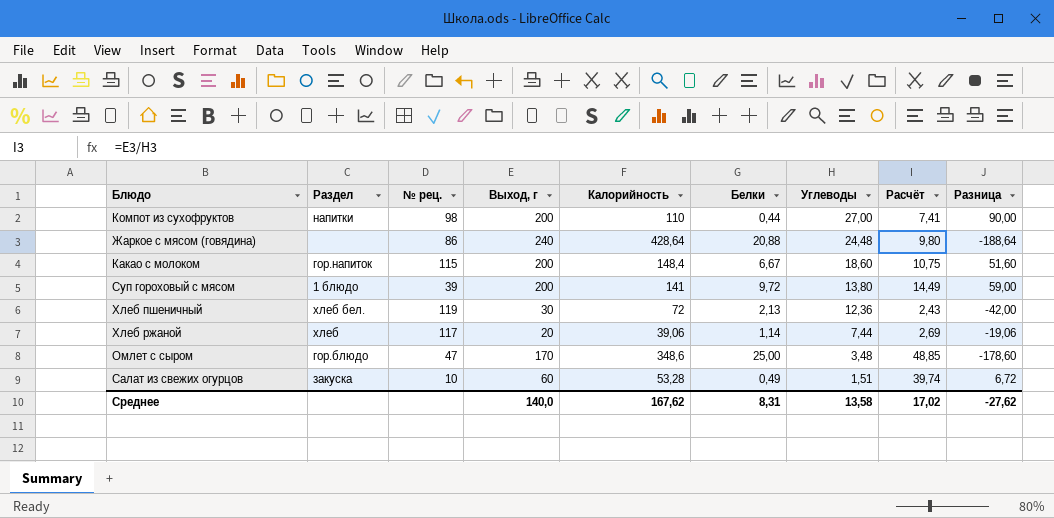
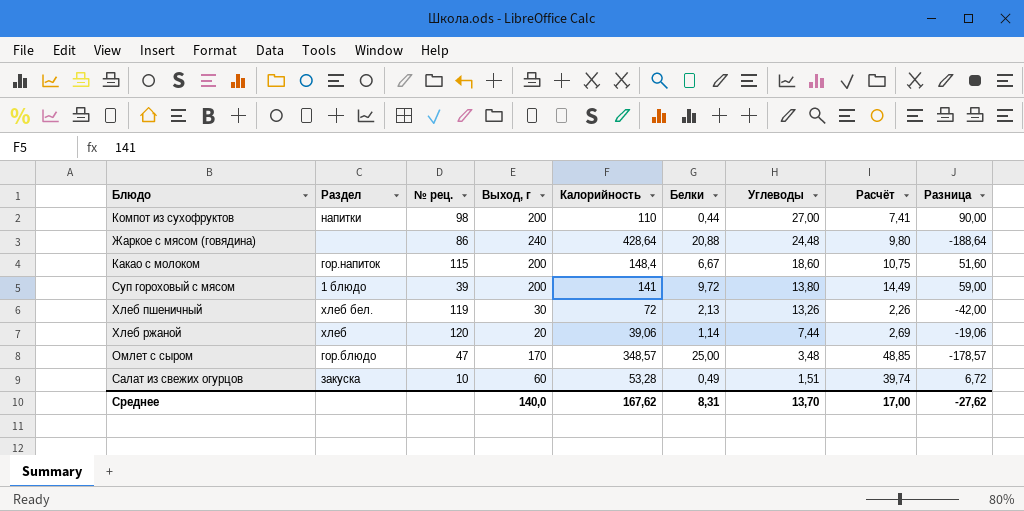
Хлеб пшеничный | Углеводы: 12,36 -> 13,26
Хлеб пшеничный | Расчёт: 2,43 -> 2,26
Хлеб ржаной | № рец.: 117 -> 120
Омлет с сыром | Калорийность: 348,6 -> 348,57
Омлет с сыром | Разница: -178,60 -> -178,57
Среднее | Углеводы: 13,58 -> 13,70
Среднее | Расчёт: 17,02 -> 17,00

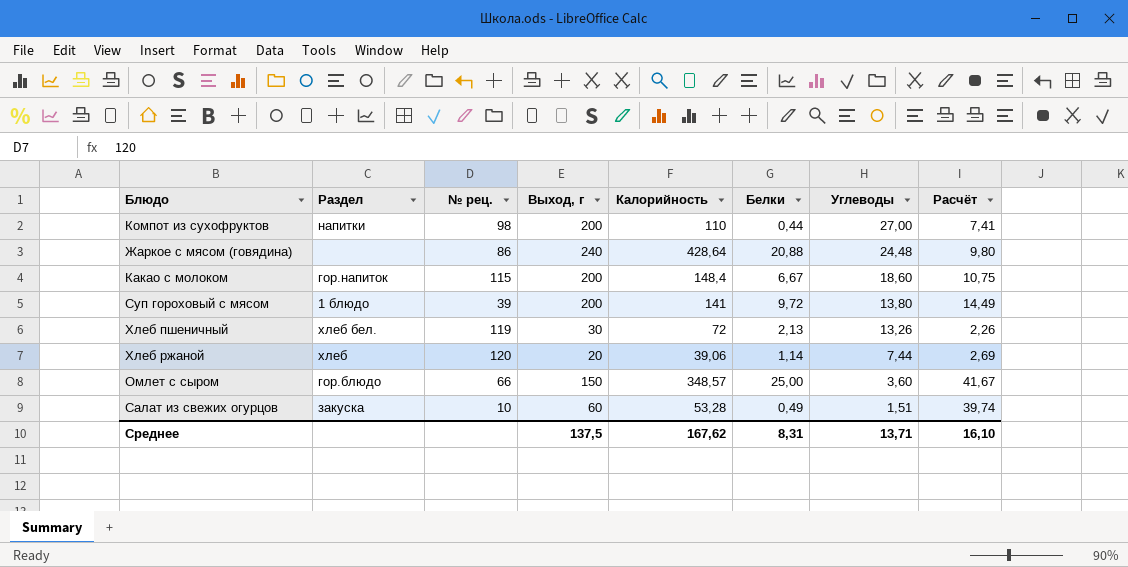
column Разница | formula: [Выход, г] - [Калорийность] -> none
Омлет с сыром | № рец.: 47 -> 66
Омлет с сыром | Выход, г: 170 -> 150
Омлет с сыром | Углеводы: 3,48 -> 3,60
Омлет с сыром | Расчёт: 48,85 -> 41,67
Среднее | Выход, г: 140,0 -> 137,5
Среднее | Углеводы: 13,70 -> 13,71
Среднее | Расчёт: 17,00 -> 16,10

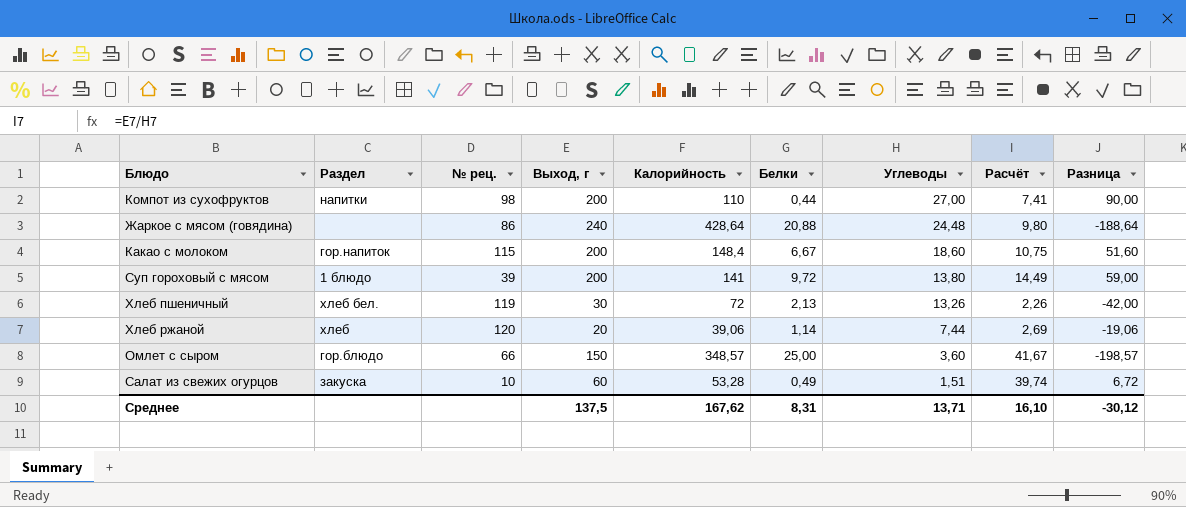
column Разница | formula: none -> [Выход, г] - [Калорийность]

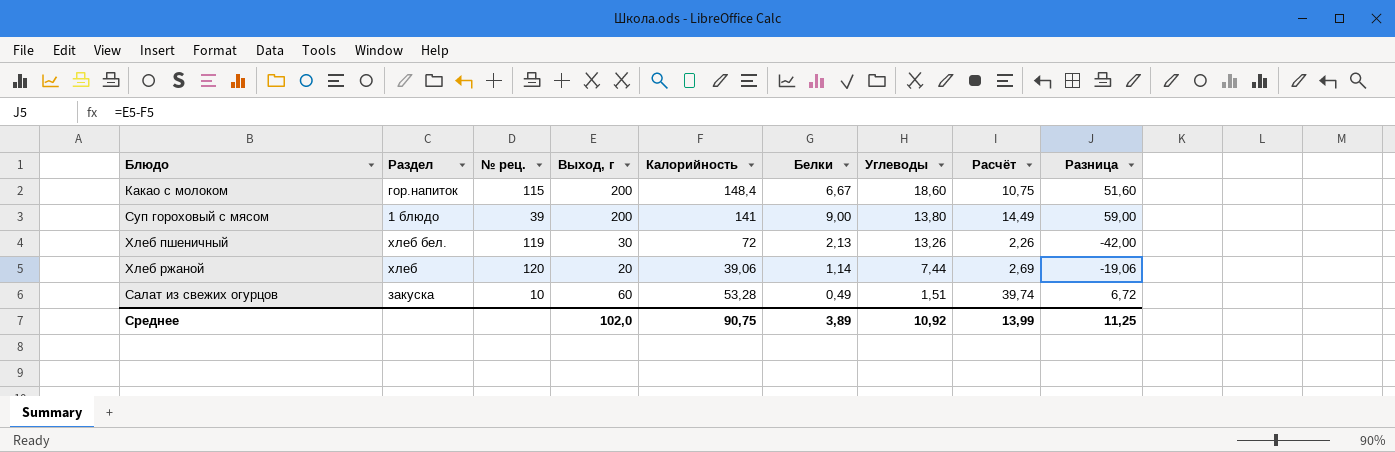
row Компот из сухофруктов: напитки | 98 | 200 | 110 | 0,44 | 27,00 | 7,41 | 90,00 -> none
row Жаркое с мясом (говядина): none | 86 | 240 | 428,64 | 20,88 | 24,48 | 9,80 | -188,64 -> none
row Омлет с сыром: гор.блюдо | 66 | 150 | 348,57 | 25,00 | 3,60 | 41,67 | -198,57 -> none
Суп гороховый с мясом | Белки: 9,72 -> 9,00
Среднее | Выход, г: 137,5 -> 102,0
Среднее | Калорийность: 167,62 -> 90,75
Среднее | Белки: 8,31 -> 3,89
Среднее | Углеводы: 13,71 -> 10,92
Среднее | Расчёт: 16,10 -> 13,99
Среднее | Разница: -30,12 -> 11,25

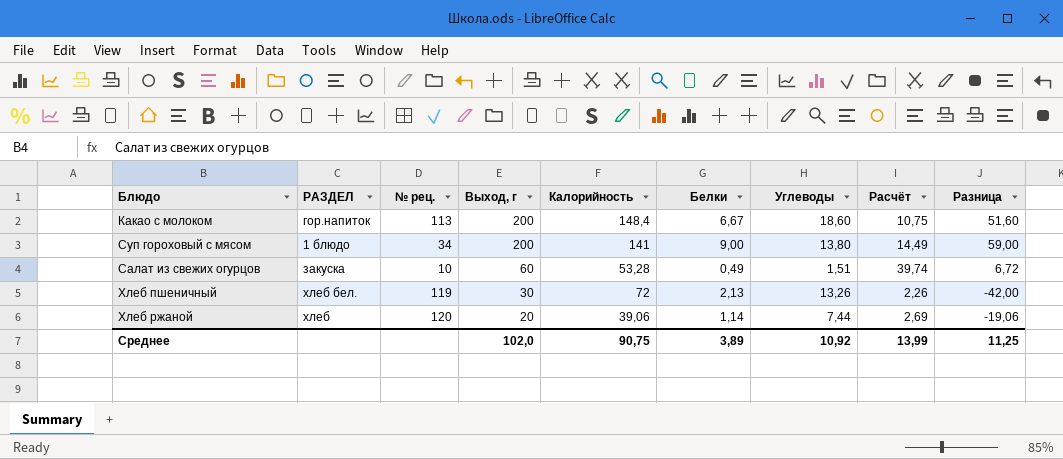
row order: Углеводы descending -> Выход, г descending
column name: Раздел -> РАЗДЕЛ
Какао с молоком | № рец.: 115 -> 113
Суп гороховый с мясом | № рец.: 39 -> 34

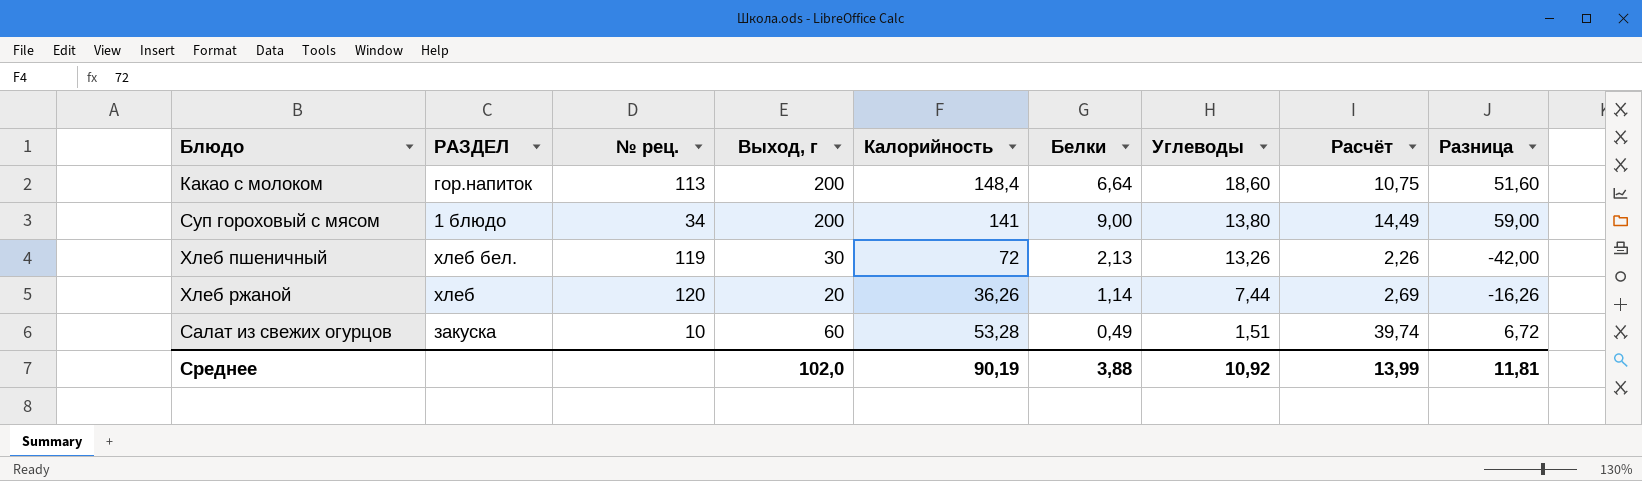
row order: Выход, г descending -> Углеводы descending
Какао с молоком | Белки: 6,67 -> 6,64
Хлеб ржаной | Калорийность: 39,06 -> 36,26
Хлеб ржаной | Разница: -19,06 -> -16,26
Среднее | Калорийность: 90,75 -> 90,19
Среднее | Белки: 3,89 -> 3,88
Среднее | Разница: 11,25 -> 11,81

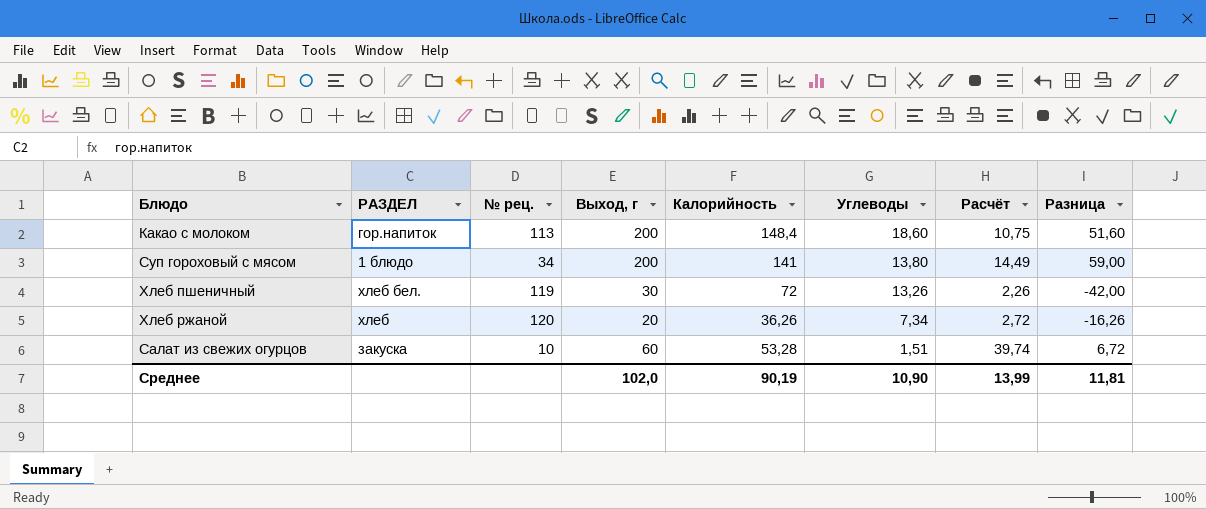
column Белки | position: 6 -> none
Хлеб ржаной | Углеводы: 7,44 -> 7,34
Хлеб ржаной | Расчёт: 2,69 -> 2,72
Среднее | Углеводы: 10,92 -> 10,90

